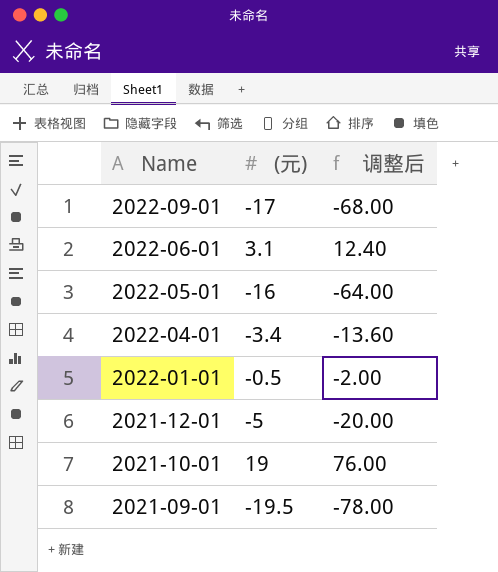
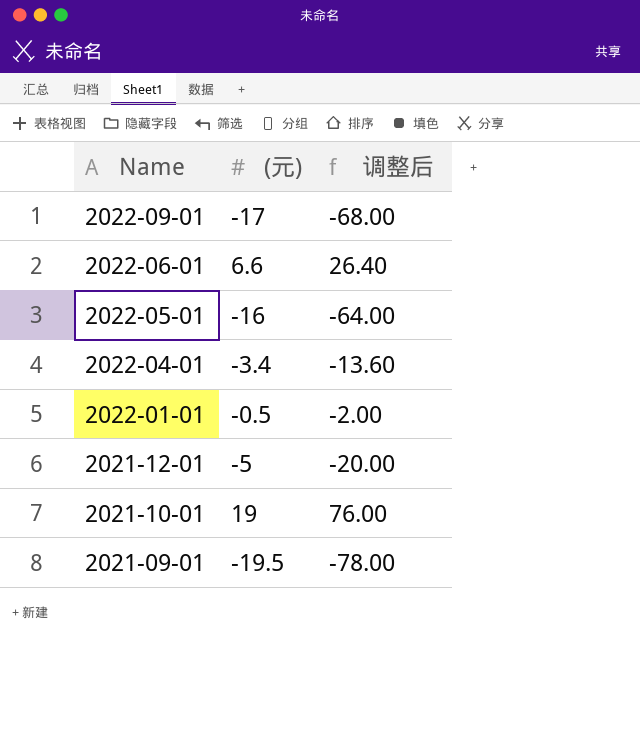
2022-06-01 | (元): 3.1 -> 6.6
2022-06-01 | 调整后: 12.40 -> 26.40

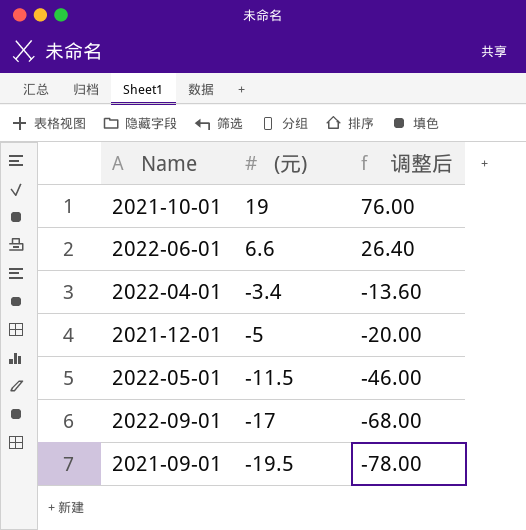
row order: Name descending -> (元) descending
row 2022-01-01: -0.5 | -2.00 -> none
2022-05-01 | (元): -16 -> -11.5
2022-05-01 | 调整后: -64.00 -> -46.00

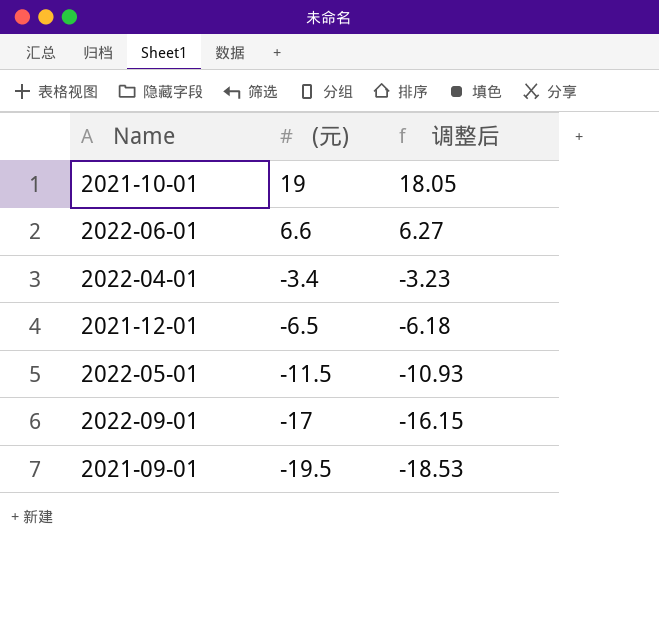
column 调整后 | formula: [(元)] * 4 -> [(元)] * 0.95
2021-12-01 | (元): -5 -> -6.5

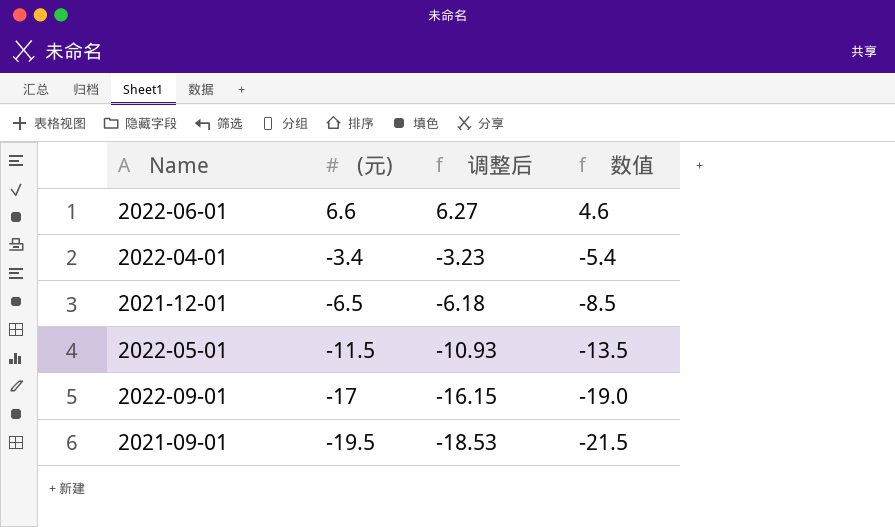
column 数值 | formula: none -> [(元)] - 2
row 2021-10-01: 19 | 18.05 -> none

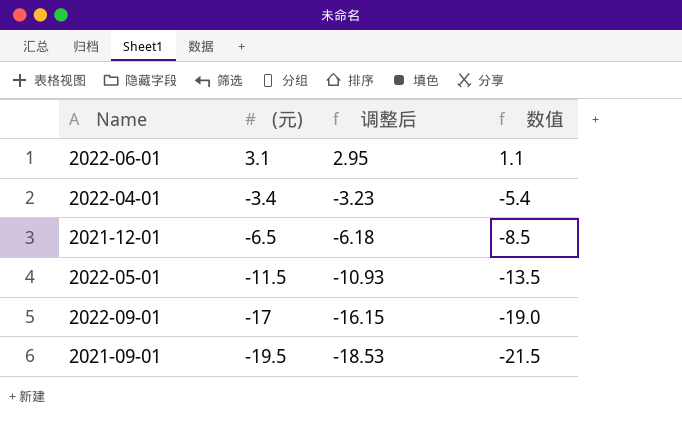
2022-06-01 | (元): 6.6 -> 3.1
2022-06-01 | 调整后: 6.27 -> 2.95
2022-06-01 | 数值: 4.6 -> 1.1

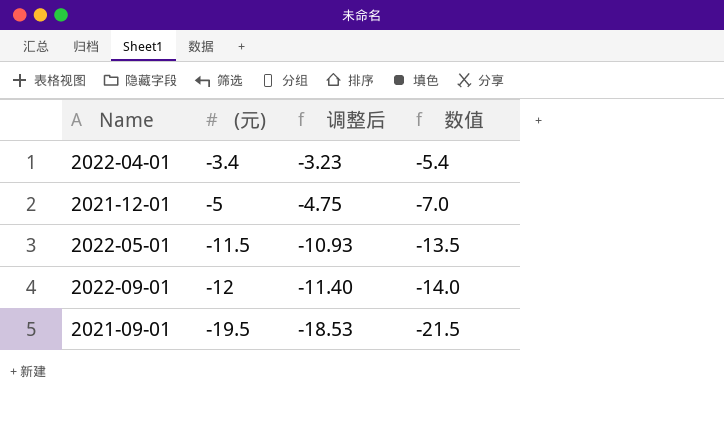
row 2022-06-01: 3.1 | 2.95 | 1.1 -> none
2021-12-01 | (元): -6.5 -> -5
2021-12-01 | 调整后: -6.18 -> -4.75
2021-12-01 | 数值: -8.5 -> -7.0
2022-09-01 | (元): -17 -> -12
2022-09-01 | 调整后: -16.15 -> -11.40
2022-09-01 | 数值: -19.0 -> -14.0

